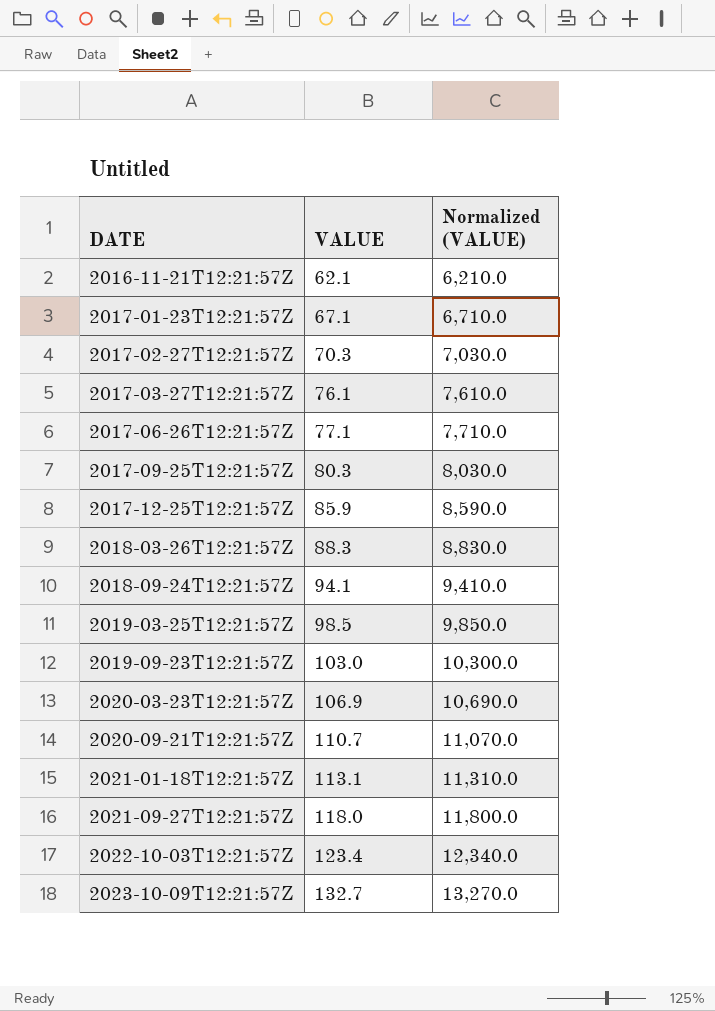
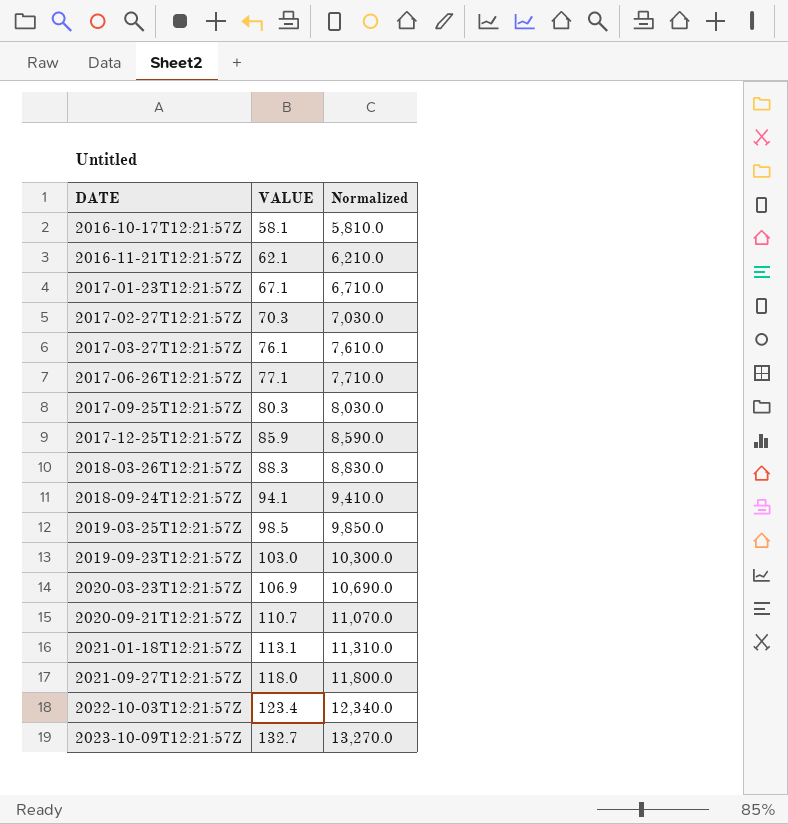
column name: Normalized (VALUE) -> Normalized
row 2016-10-17T12:21:57Z: none -> 58.1 | 5,810.0

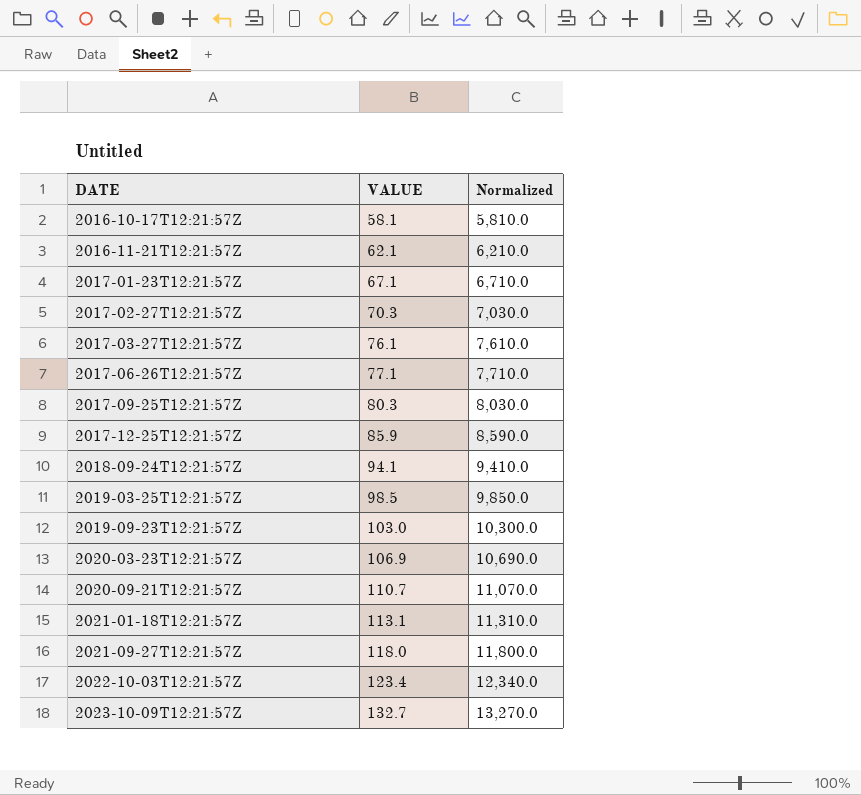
row 2018-03-26T12:21:57Z: 88.3 | 8,830.0 -> none

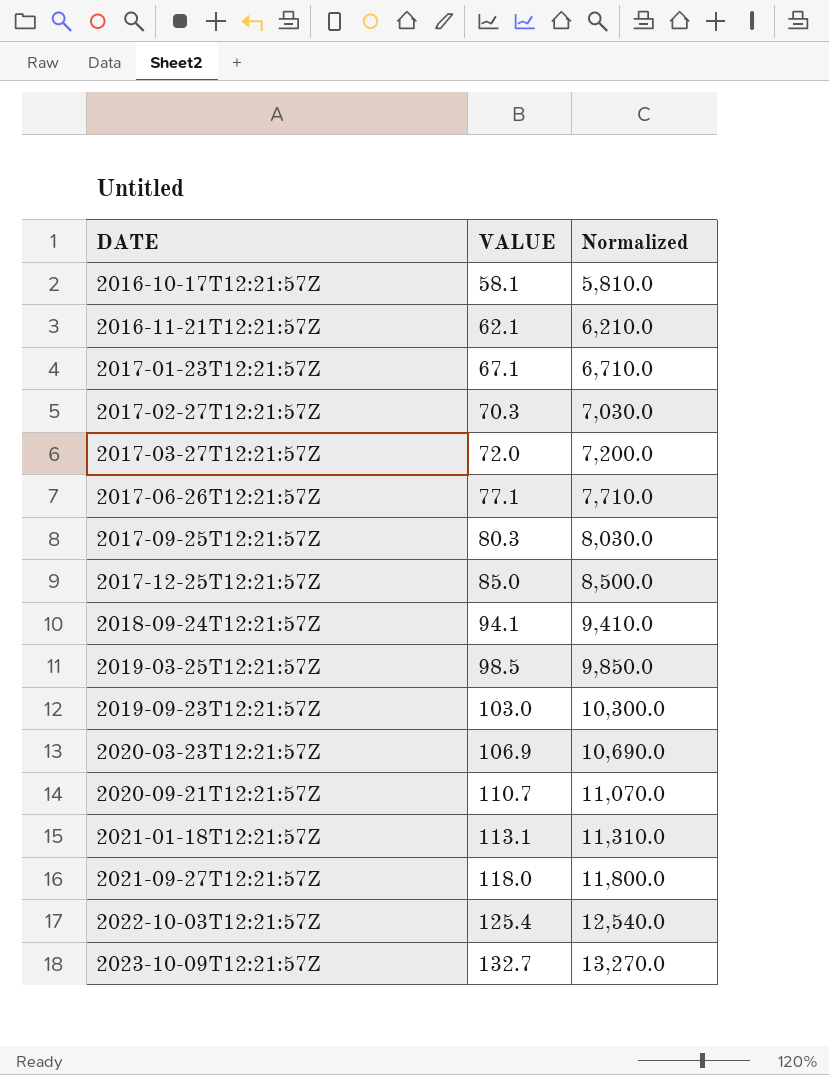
2017-03-27T12:21:57Z | VALUE: 76.1 -> 72.0
2017-03-27T12:21:57Z | Normalized: 7,610.0 -> 7,200.0
2017-12-25T12:21:57Z | VALUE: 85.9 -> 85.0
2017-12-25T12:21:57Z | Normalized: 8,590.0 -> 8,500.0
2022-10-03T12:21:57Z | VALUE: 123.4 -> 125.4
2022-10-03T12:21:57Z | Normalized: 12,340.0 -> 12,540.0

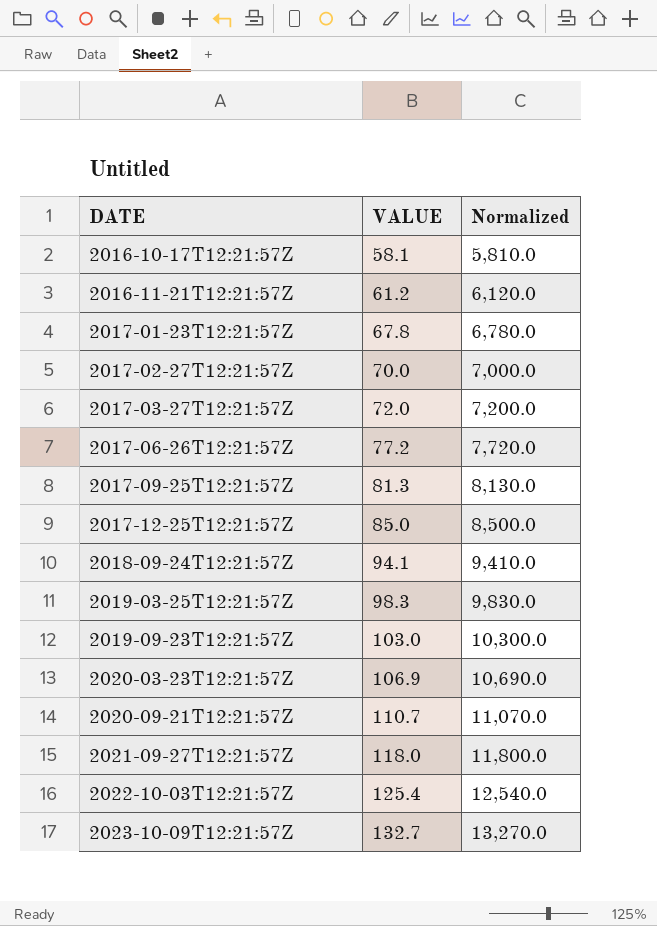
row 2021-01-18T12:21:57Z: 113.1 | 11,310.0 -> none
2016-11-21T12:21:57Z | VALUE: 62.1 -> 61.2
2016-11-21T12:21:57Z | Normalized: 6,210.0 -> 6,120.0
2017-01-23T12:21:57Z | VALUE: 67.1 -> 67.8
2017-01-23T12:21:57Z | Normalized: 6,710.0 -> 6,780.0
2017-02-27T12:21:57Z | VALUE: 70.3 -> 70.0
2017-02-27T12:21:57Z | Normalized: 7,030.0 -> 7,000.0
2017-06-26T12:21:57Z | VALUE: 77.1 -> 77.2
2017-06-26T12:21:57Z | Normalized: 7,710.0 -> 7,720.0
2017-09-25T12:21:57Z | VALUE: 80.3 -> 81.3
2017-09-25T12:21:57Z | Normalized: 8,030.0 -> 8,130.0
2019-03-25T12:21:57Z | VALUE: 98.5 -> 98.3
2019-03-25T12:21:57Z | Normalized: 9,850.0 -> 9,830.0

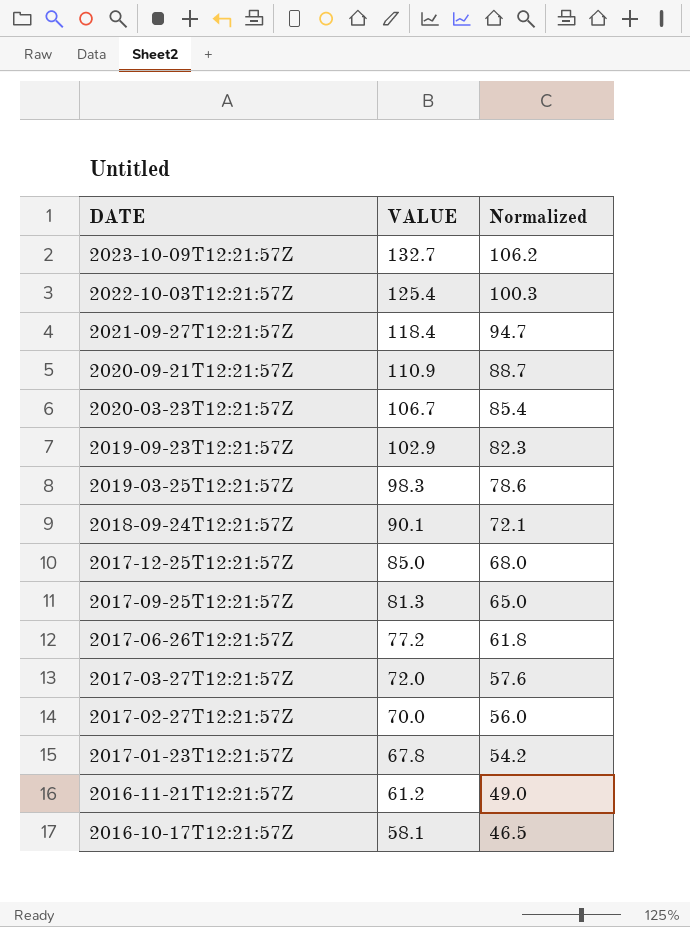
row order: DATE ascending -> DATE descending
column Normalized | formula: [VALUE] * 100 -> [VALUE] * 0.8
2021-09-27T12:21:57Z | VALUE: 118.0 -> 118.4
2020-09-21T12:21:57Z | VALUE: 110.7 -> 110.9
2020-03-23T12:21:57Z | VALUE: 106.9 -> 106.7
2019-09-23T12:21:57Z | VALUE: 103.0 -> 102.9
2018-09-24T12:21:57Z | VALUE: 94.1 -> 90.1

